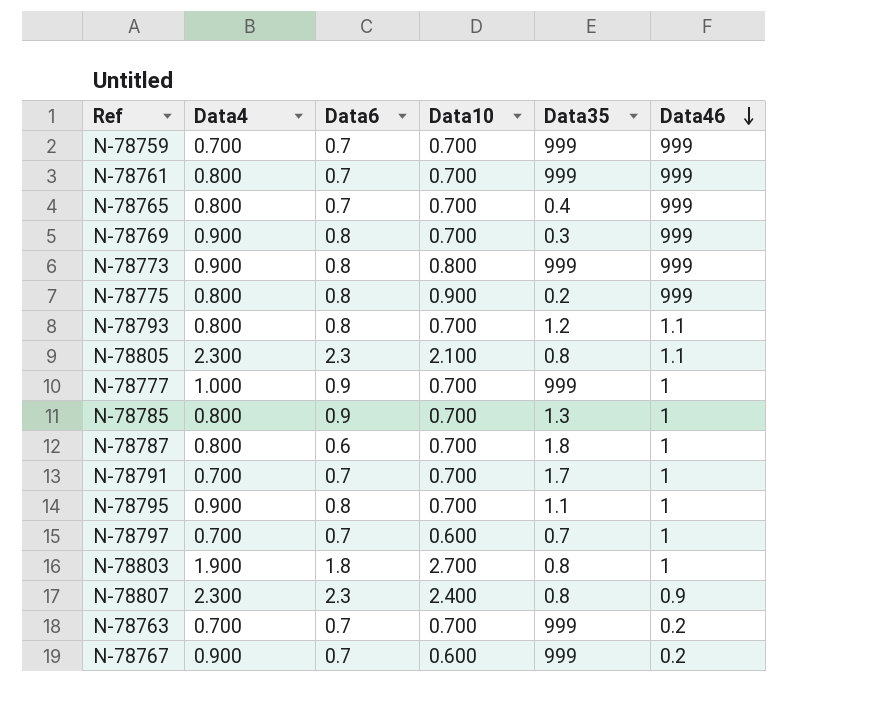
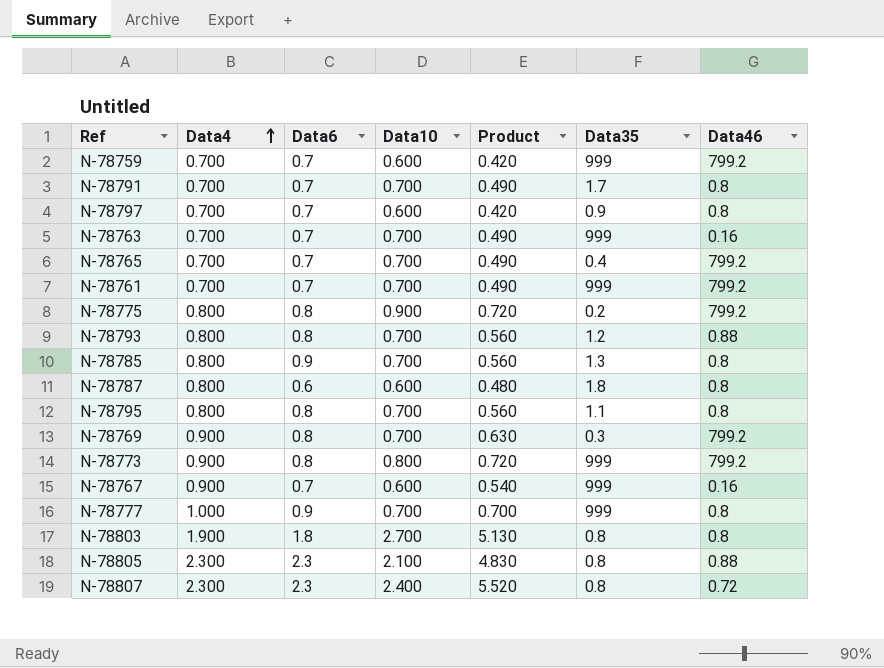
row order: Data46 descending -> Data4 ascending
column Product | formula: none -> [Data4] * [Data10]
N-78759 | Data10: 0.700 -> 0.600
N-78759 | Data46: 999 -> 799.2
N-78791 | Data46: 1 -> 0.8
N-78797 | Data35: 0.7 -> 0.9
N-78797 | Data46: 1 -> 0.8
N-78763 | Data46: 0.2 -> 0.16
N-78765 | Data4: 0.800 -> 0.700
N-78765 | Data46: 999 -> 799.2
N-78761 | Data4: 0.800 -> 0.700
N-78761 | Data46: 999 -> 799.2
N-78775 | Data46: 999 -> 799.2
N-78793 | Data46: 1.1 -> 0.88
N-78785 | Data46: 1 -> 0.8
N-78787 | Data10: 0.700 -> 0.600
N-78787 | Data46: 1 -> 0.8
N-78795 | Data4: 0.900 -> 0.800
N-78795 | Data46: 1 -> 0.8
N-78769 | Data46: 999 -> 799.2
N-78773 | Data46: 999 -> 799.2
N-78767 | Data46: 0.2 -> 0.16
N-78777 | Data46: 1 -> 0.8
N-78803 | Data46: 1 -> 0.8
N-78805 | Data46: 1.1 -> 0.88
N-78807 | Data46: 0.9 -> 0.72

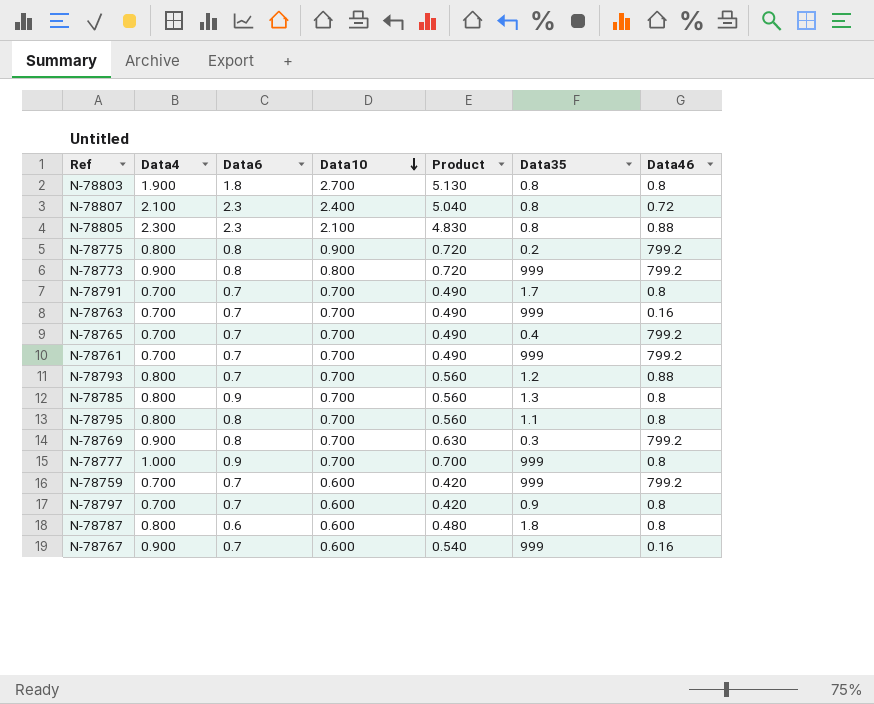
row order: Data4 ascending -> Data10 descending
N-78807 | Data4: 2.300 -> 2.100
N-78807 | Product: 5.520 -> 5.040
N-78793 | Data6: 0.8 -> 0.7

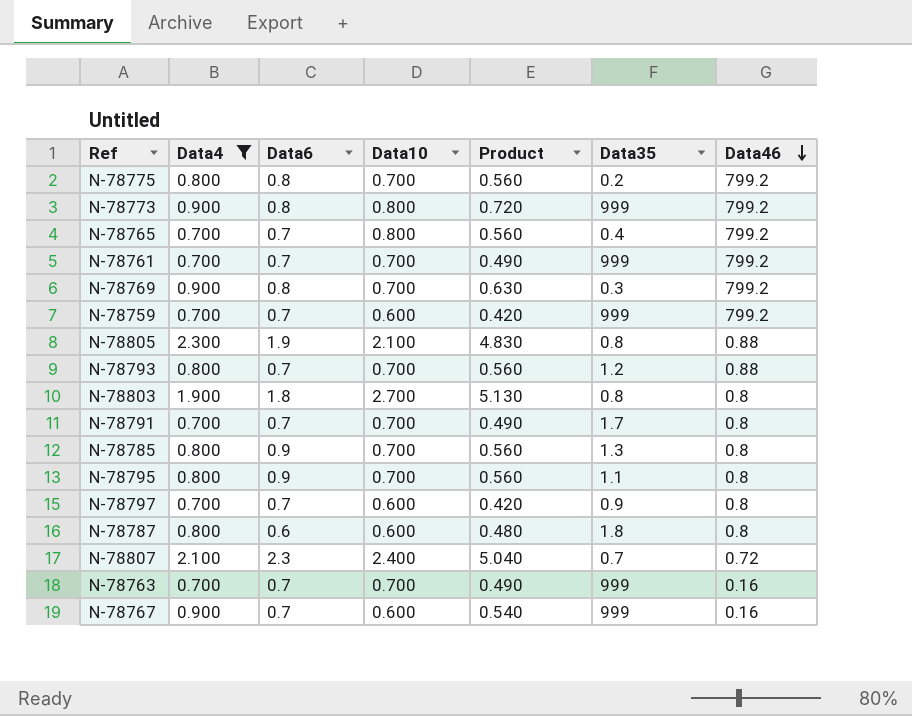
filter: none -> Data4 != 1.000
row order: Data10 descending -> Data46 descending
N-78775 | Data10: 0.900 -> 0.700
N-78775 | Product: 0.720 -> 0.560
N-78765 | Data10: 0.700 -> 0.800
N-78765 | Product: 0.490 -> 0.560
N-78805 | Data6: 2.3 -> 1.9
N-78795 | Data6: 0.8 -> 0.9
N-78807 | Data35: 0.8 -> 0.7

